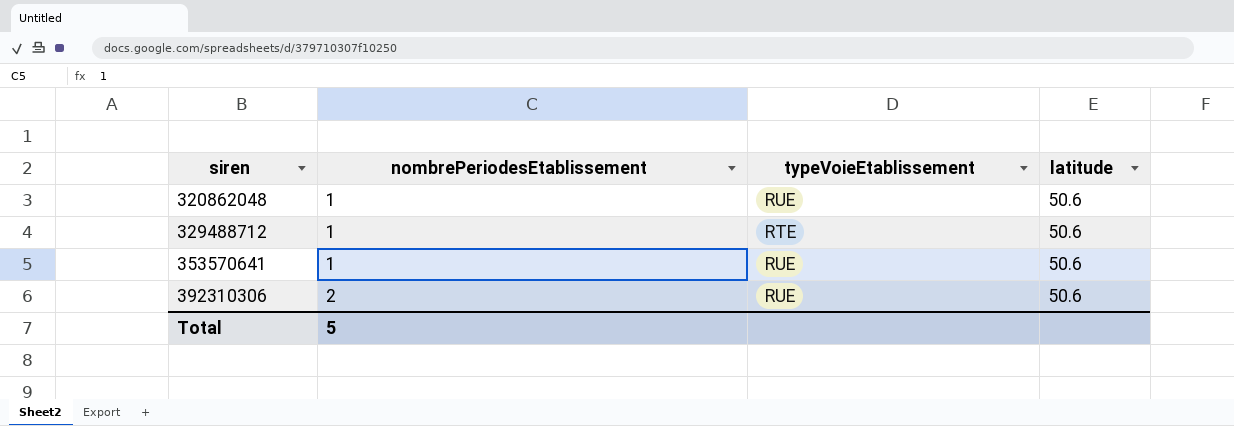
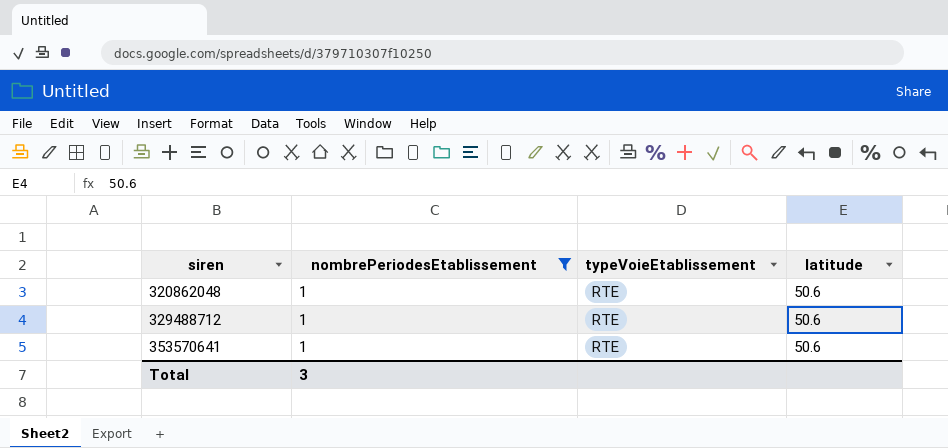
filter: none -> nombrePeriodesEtablissement = 1
320862048 | typeVoieEtablissement: RUE -> RTE
353570641 | typeVoieEtablissement: RUE -> RTE
Total | nombrePeriodesEtablissement: 5 -> 3

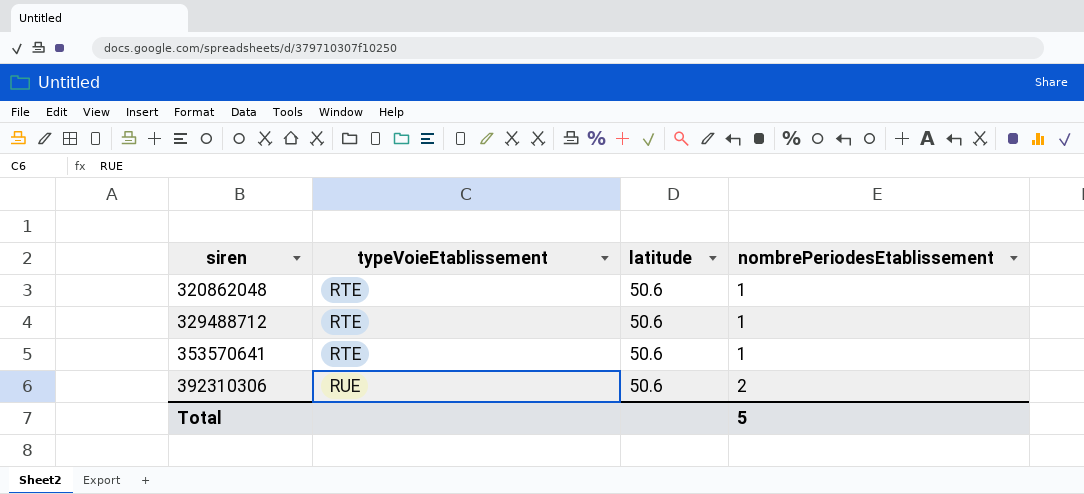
filter: nombrePeriodesEtablissement = 1 -> none
column nombrePeriodesEtablissement | position: 2 -> 4
Total | nombrePeriodesEtablissement: 3 -> 5

